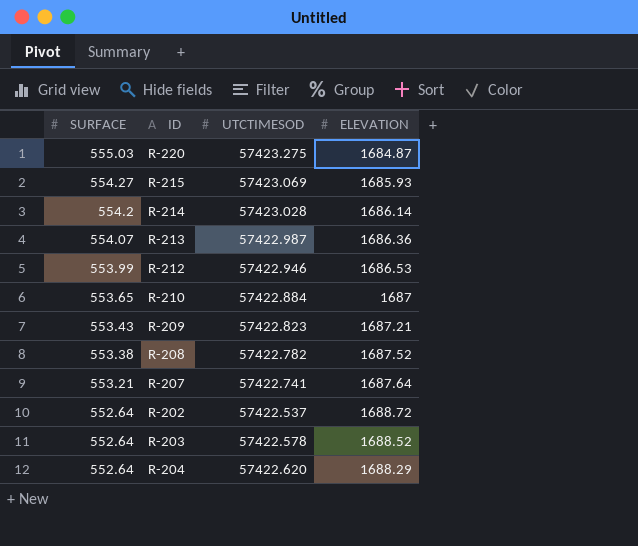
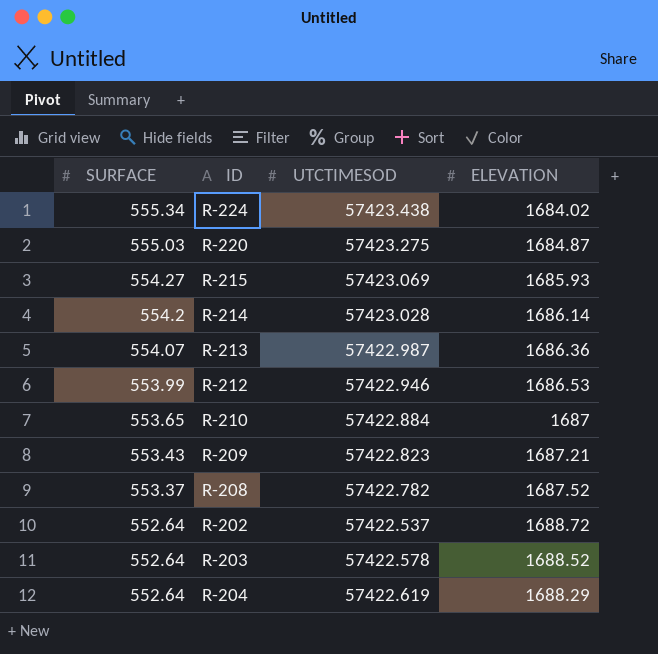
row R-207: 553.21 | 57422.741 | 1687.64 -> none
row R-224: none -> 555.34 | 57423.438 | 1684.02
R-208 | SURFACE: 553.38 -> 553.37
R-204 | UTCTIMESOD: 57422.620 -> 57422.619

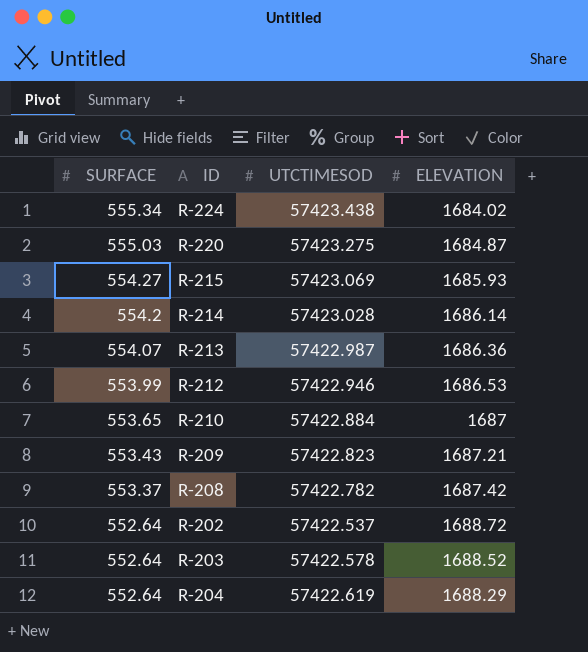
R-208 | ELEVATION: 1687.52 -> 1687.42

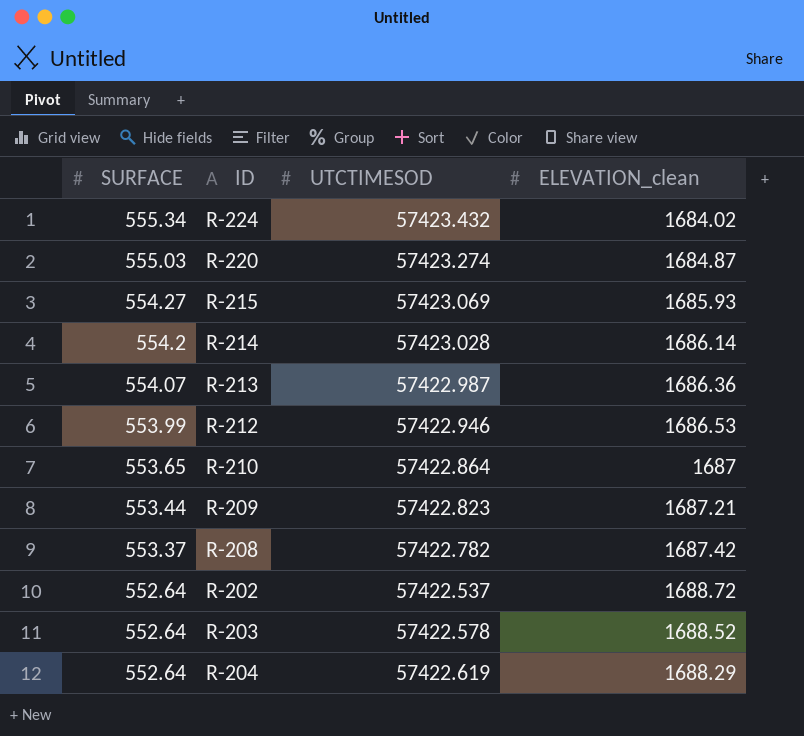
column name: ELEVATION -> ELEVATION_clean
R-224 | UTCTIMESOD: 57423.438 -> 57423.432
R-220 | UTCTIMESOD: 57423.275 -> 57423.274
R-210 | UTCTIMESOD: 57422.884 -> 57422.864
R-209 | SURFACE: 553.43 -> 553.44

